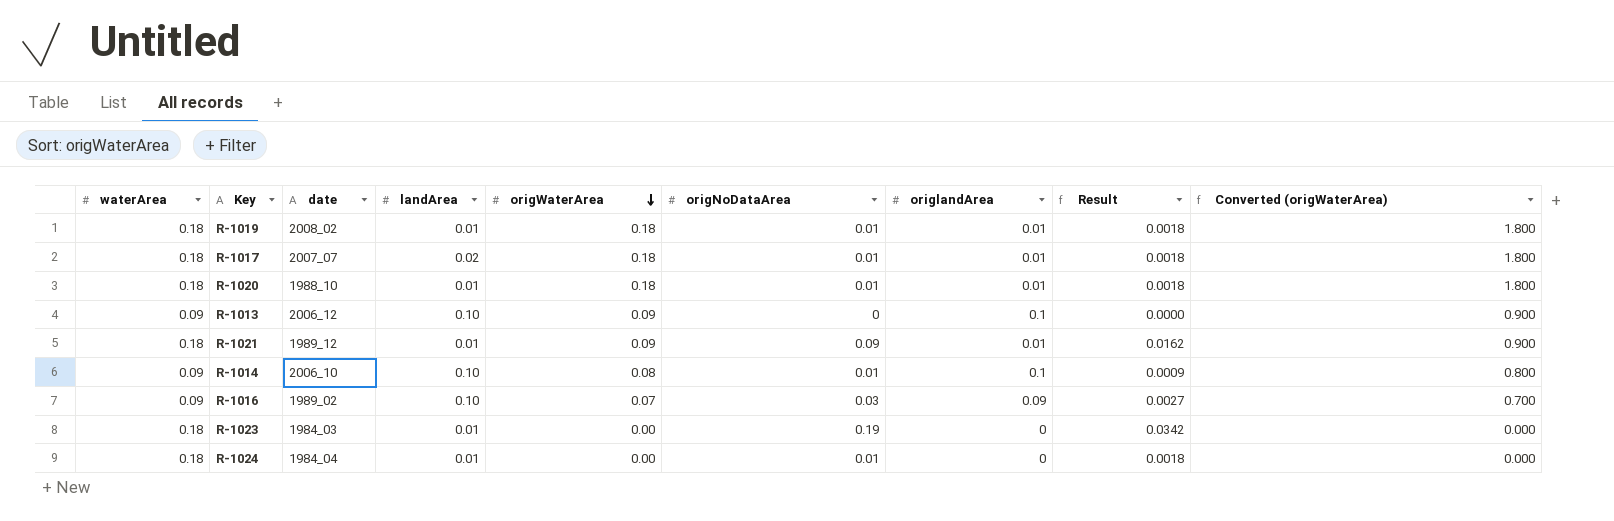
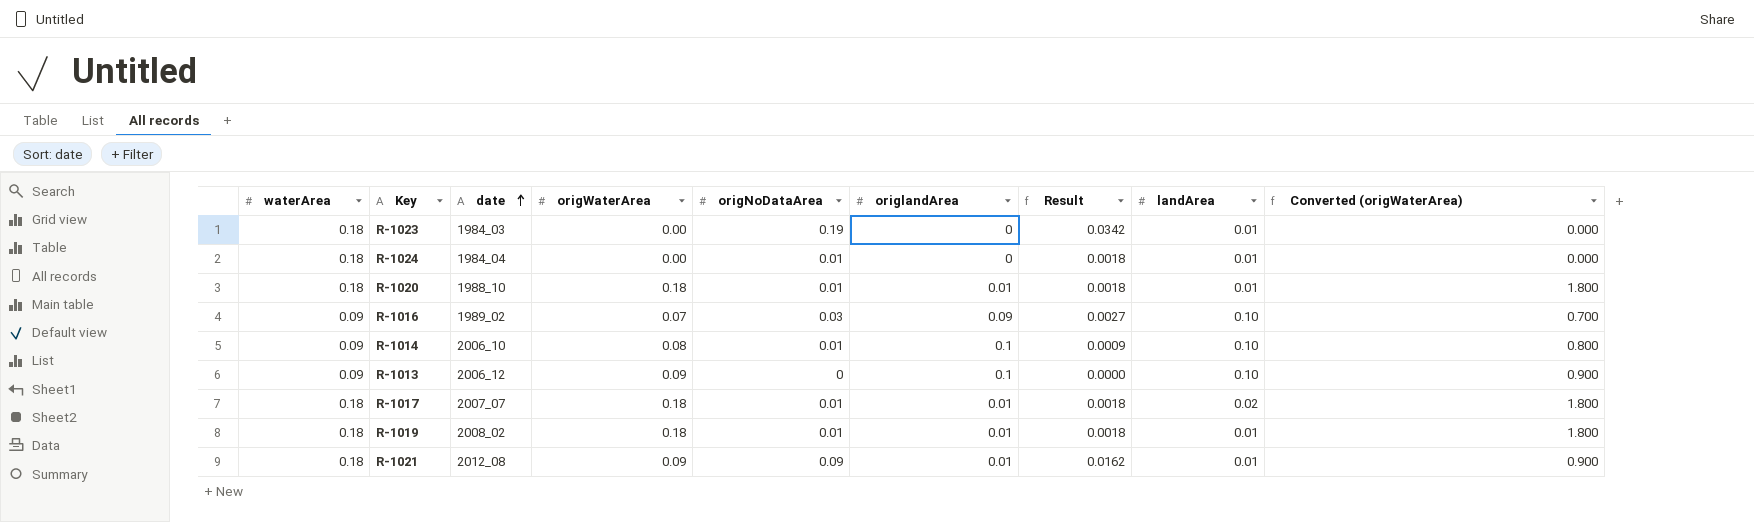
row order: origWaterArea descending -> date ascending
column landArea | position: 4 -> 8
R-1021 | date: 1989_12 -> 2012_08

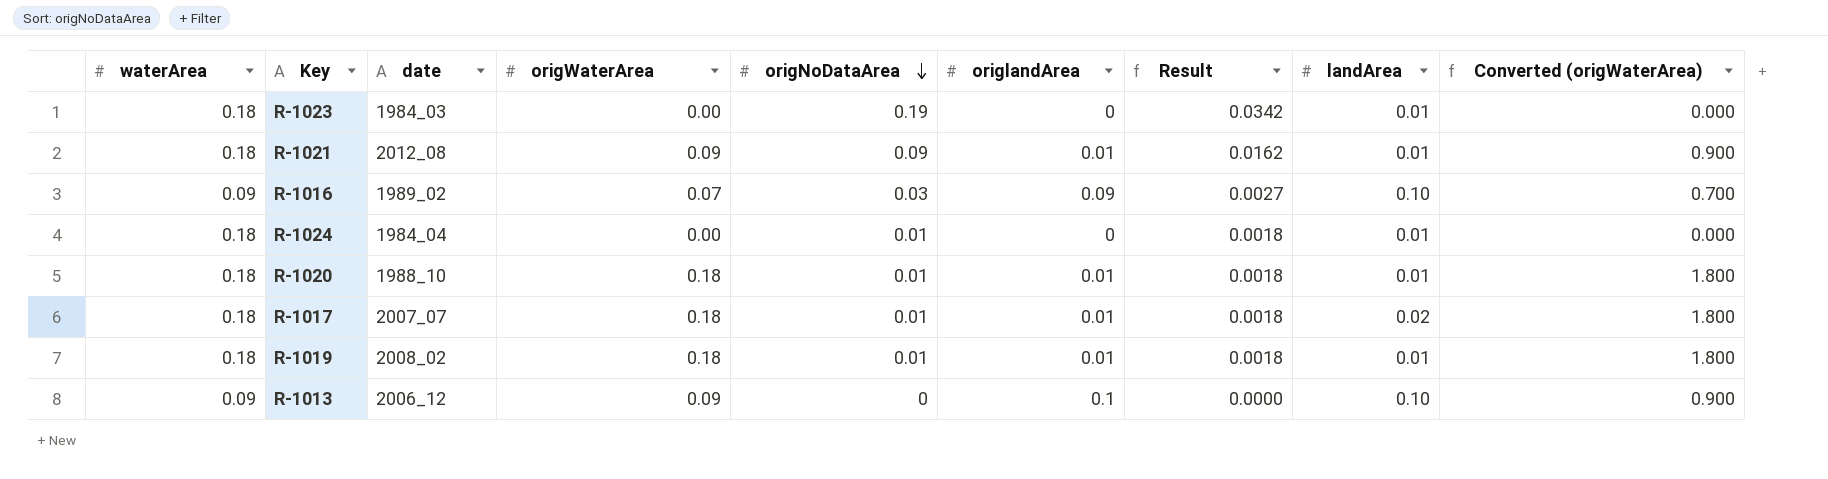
row order: date ascending -> origNoDataArea descending
row R-1014: 0.09 | 2006_10 | 0.08 | 0.01 | 0.1 | 0.0009 | 0.10 | 0.800 -> none

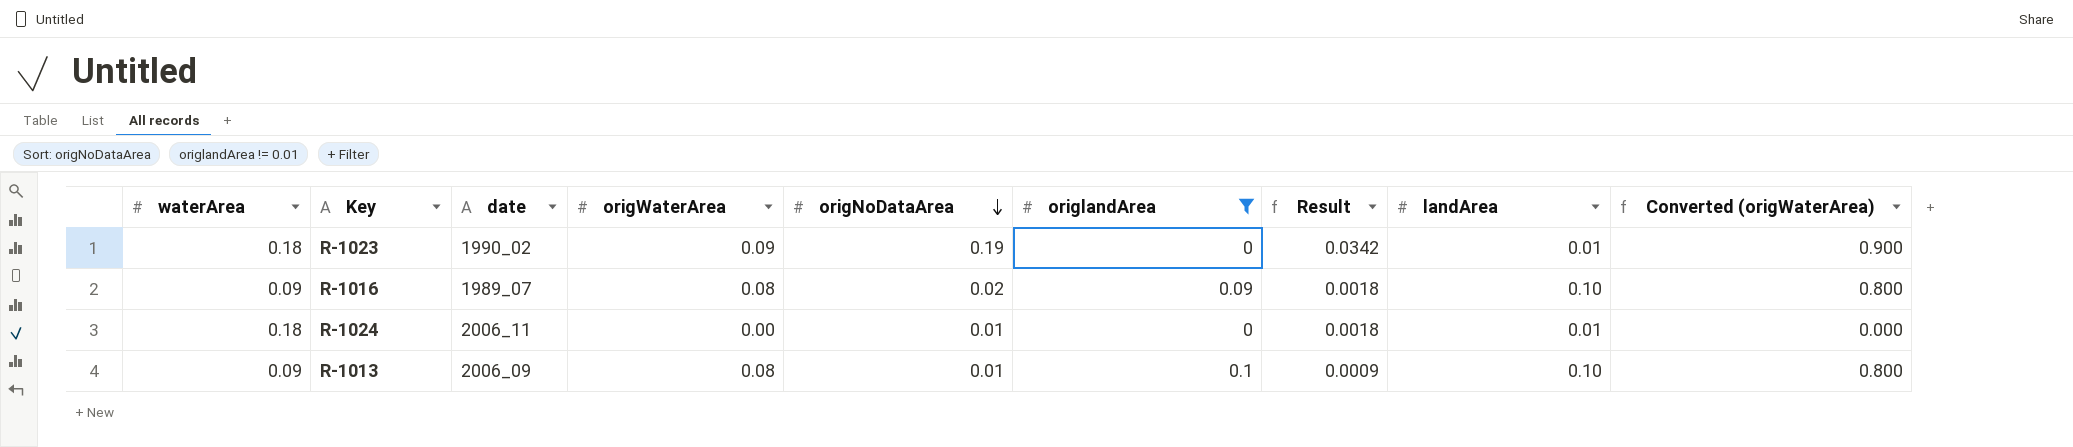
filter: none -> origlandArea != 0.01
R-1023 | date: 1984_03 -> 1990_02
R-1023 | origWaterArea: 0.00 -> 0.09
R-1023 | Converted (origWaterArea): 0.000 -> 0.900
R-1016 | date: 1989_02 -> 1989_07
R-1016 | origWaterArea: 0.07 -> 0.08
R-1016 | origNoDataArea: 0.03 -> 0.02
R-1016 | Result: 0.0027 -> 0.0018
R-1016 | Converted (origWaterArea): 0.700 -> 0.800
R-1024 | date: 1984_04 -> 2006_11
R-1013 | date: 2006_12 -> 2006_09
R-1013 | origWaterArea: 0.09 -> 0.08
R-1013 | origNoDataArea: 0 -> 0.01
R-1013 | Result: 0.0000 -> 0.0009
R-1013 | Converted (origWaterArea): 0.900 -> 0.800

